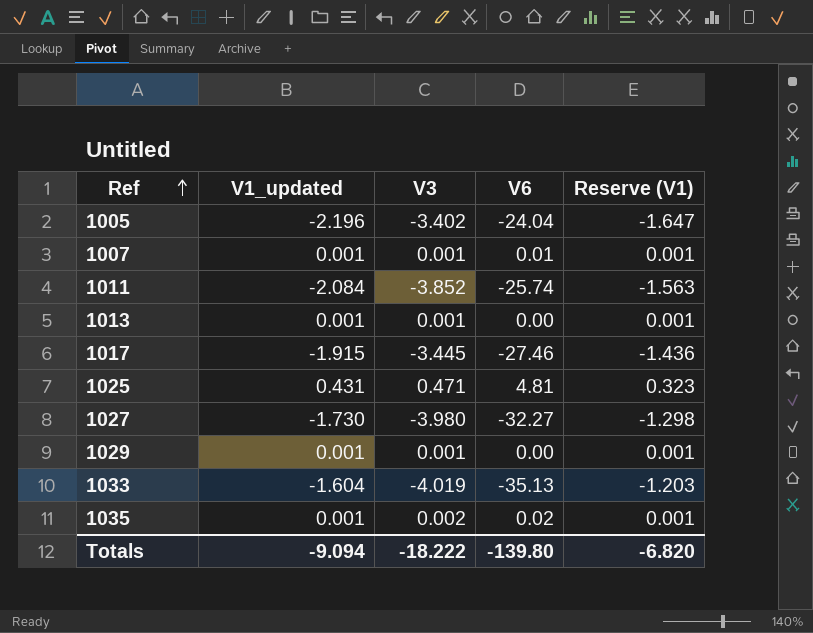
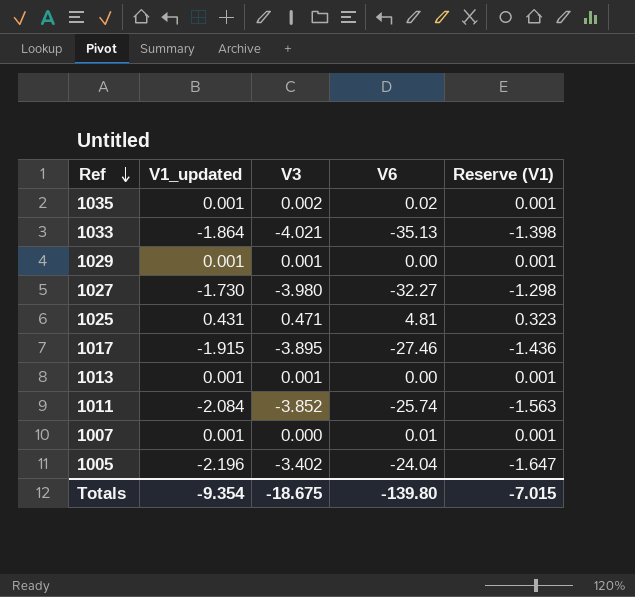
row order: Ref ascending -> Ref descending
1033 | V1_updated: -1.604 -> -1.864
1033 | V3: -4.019 -> -4.021
1033 | Reserve (V1): -1.203 -> -1.398
1017 | V3: -3.445 -> -3.895
1007 | V3: 0.001 -> 0.000
Totals | V1_updated: -9.094 -> -9.354
Totals | V3: -18.222 -> -18.675
Totals | Reserve (V1): -6.820 -> -7.015

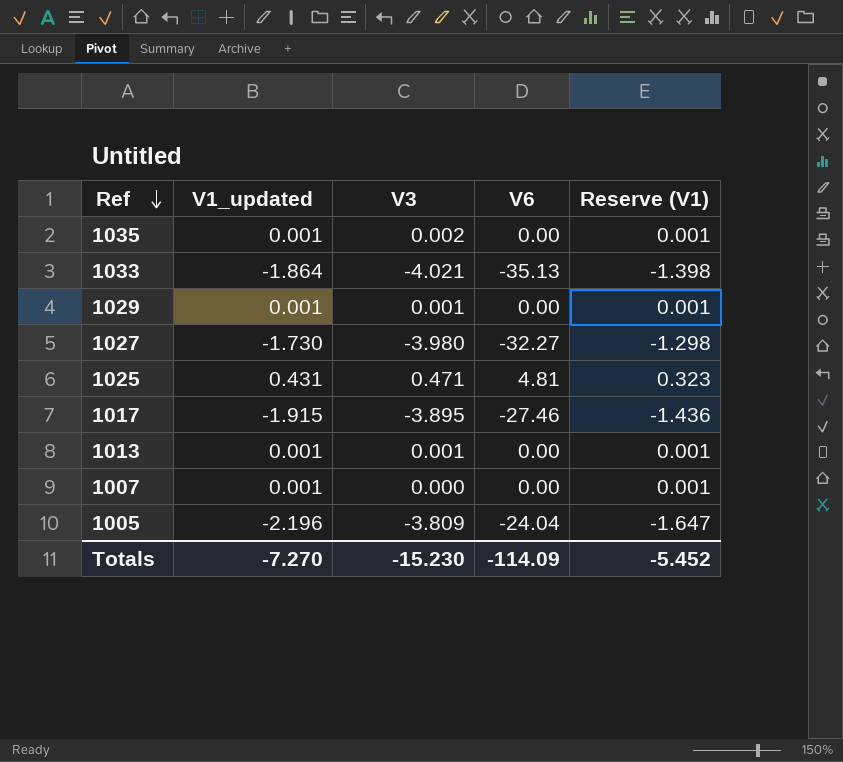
row 1011: -2.084 | -3.852 | -25.74 | -1.563 -> none
1035 | V6: 0.02 -> 0.00
1007 | V6: 0.01 -> 0.00
1005 | V3: -3.402 -> -3.809
Totals | V1_updated: -9.354 -> -7.270
Totals | V3: -18.675 -> -15.230
Totals | V6: -139.80 -> -114.09
Totals | Reserve (V1): -7.015 -> -5.452

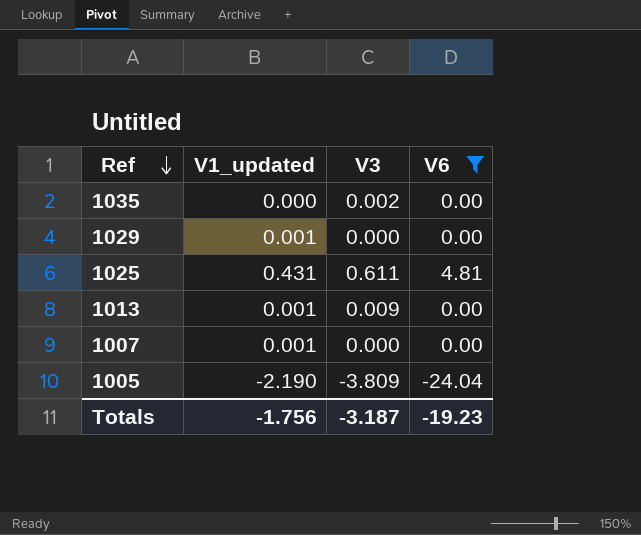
filter: none -> V6 >= -24.04
column Reserve (V1) | formula: [V1_updated] * 0.75 -> none
1035 | V1_updated: 0.001 -> 0.000
1029 | V3: 0.001 -> 0.000
1025 | V3: 0.471 -> 0.611
1013 | V3: 0.001 -> 0.009
1005 | V1_updated: -2.196 -> -2.190
Totals | V1_updated: -7.270 -> -1.756
Totals | V3: -15.230 -> -3.187
Totals | V6: -114.09 -> -19.23

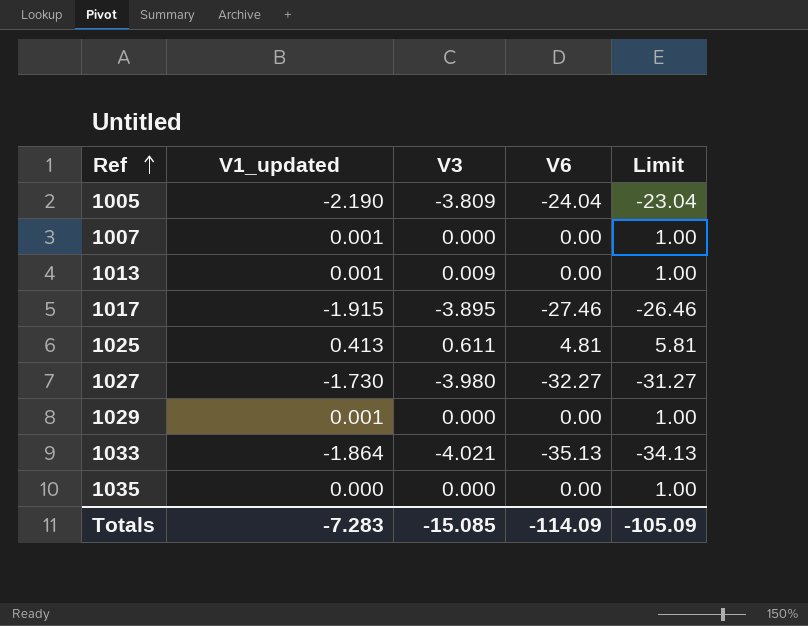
filter: V6 >= -24.04 -> none
row order: Ref descending -> Ref ascending
column Limit | formula: none -> [V6] + 1
1025 | V1_updated: 0.431 -> 0.413
1035 | V3: 0.002 -> 0.000
Totals | V1_updated: -1.756 -> -7.283
Totals | V3: -3.187 -> -15.085
Totals | V6: -19.23 -> -114.09

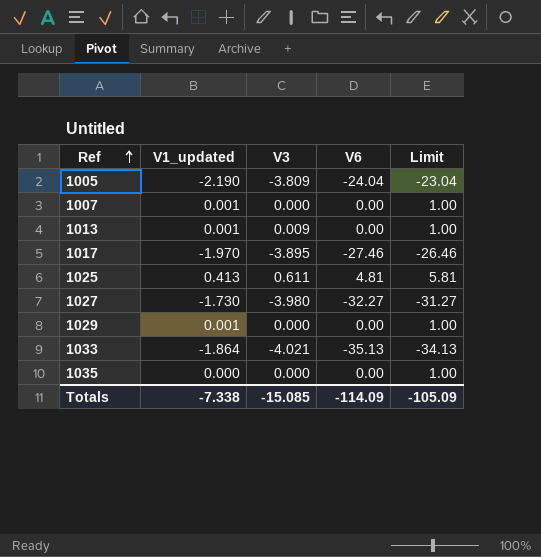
1017 | V1_updated: -1.915 -> -1.970
Totals | V1_updated: -7.283 -> -7.338

